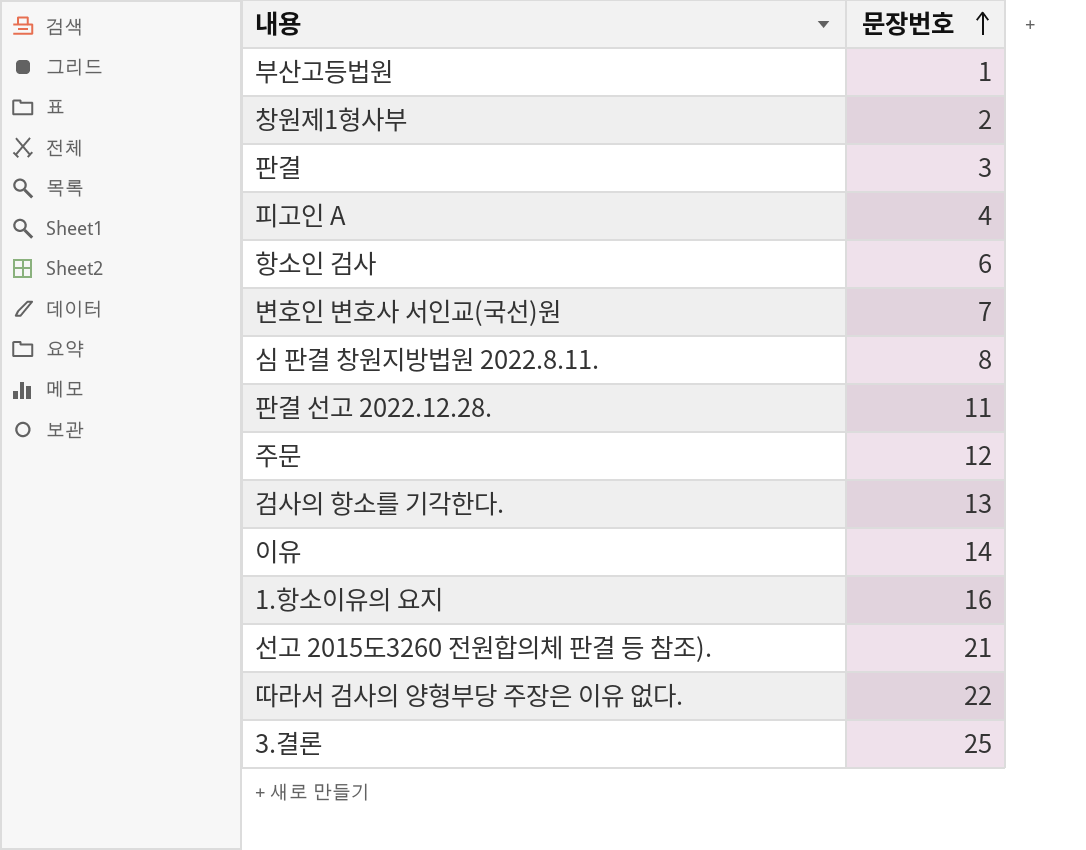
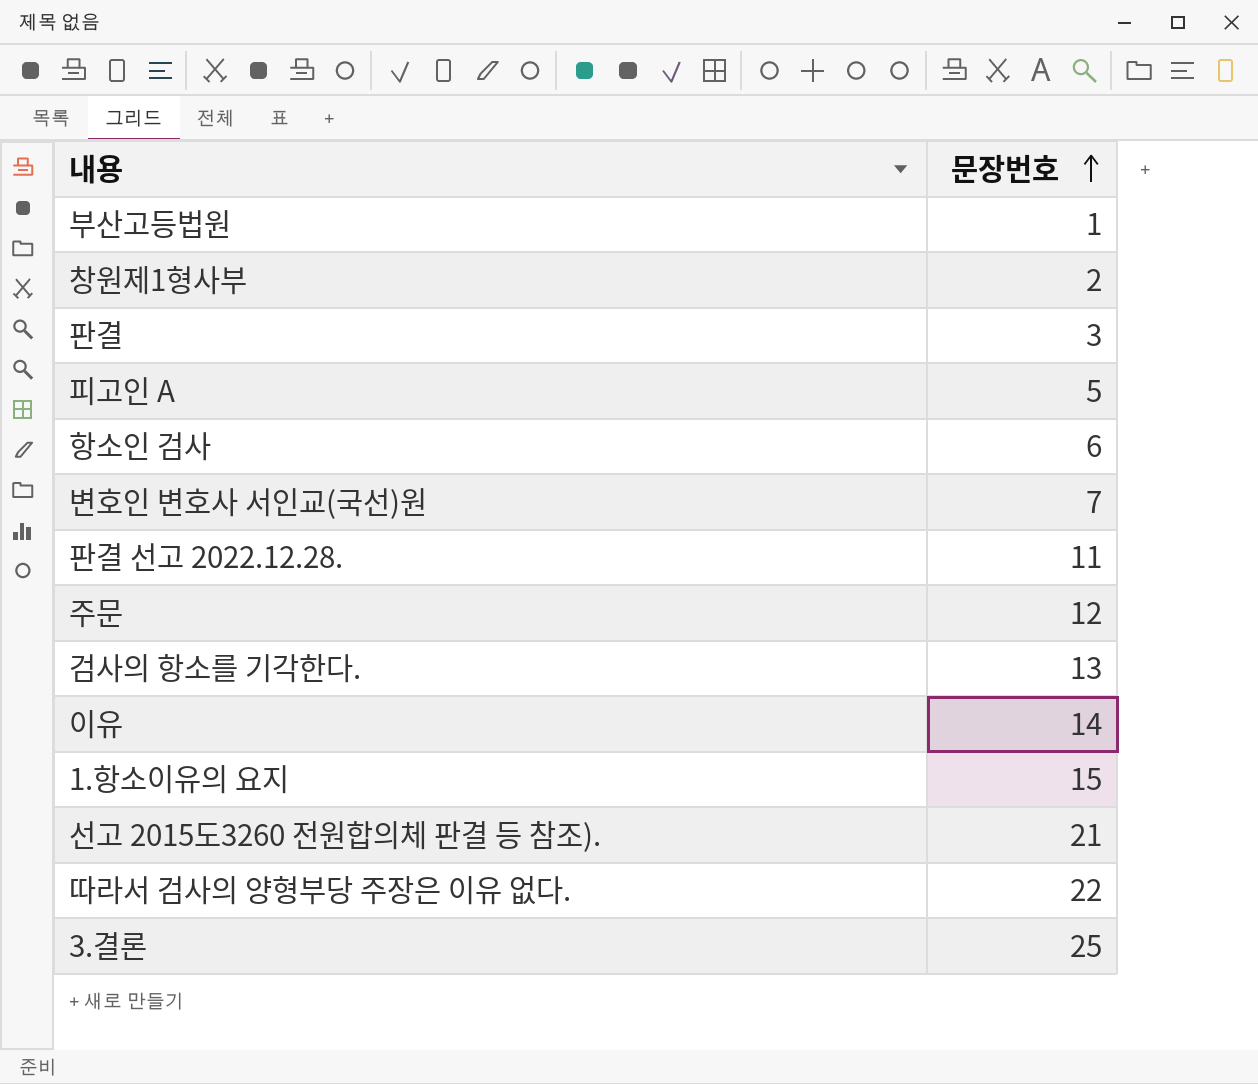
row 심 판결 창원지방법원 2022.8.11.: 8 -> none
피고인 A | 문장번호: 4 -> 5
1.항소이유의 요지 | 문장번호: 16 -> 15

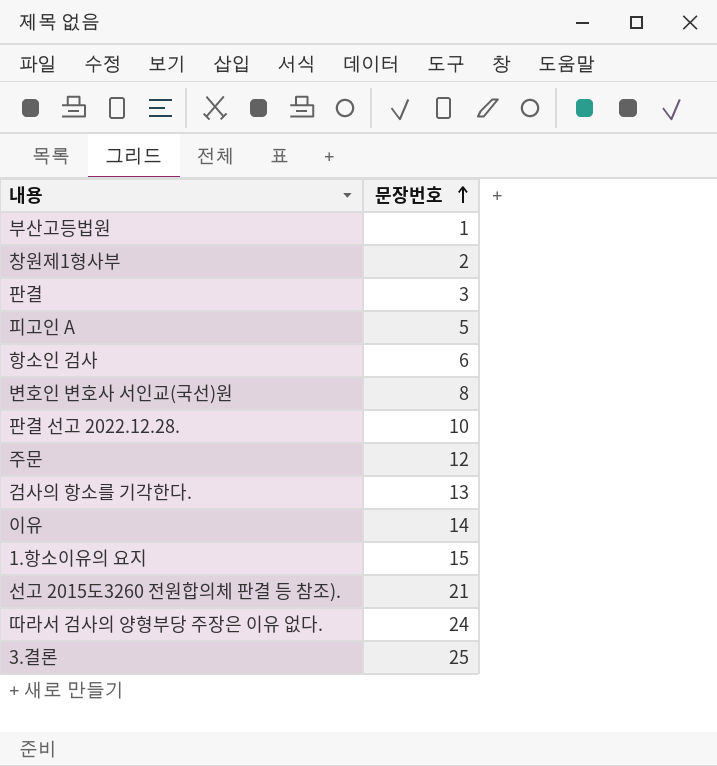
변호인 변호사 서인교(국선)원 | 문장번호: 7 -> 8
판결 선고 2022.12.28. | 문장번호: 11 -> 10
따라서 검사의 양형부당 주장은 이유 없다. | 문장번호: 22 -> 24

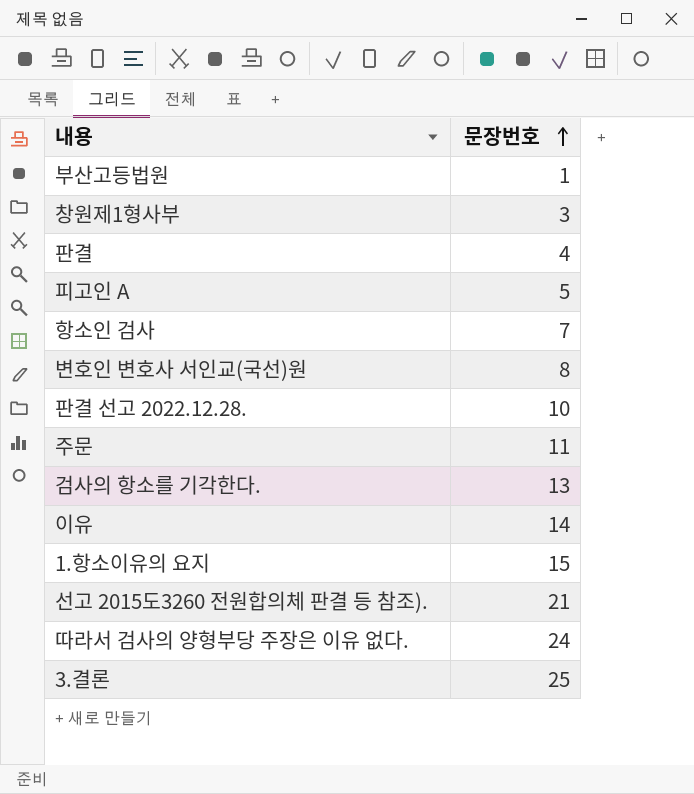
창원제1형사부 | 문장번호: 2 -> 3
판결 | 문장번호: 3 -> 4
항소인 검사 | 문장번호: 6 -> 7
주문 | 문장번호: 12 -> 11

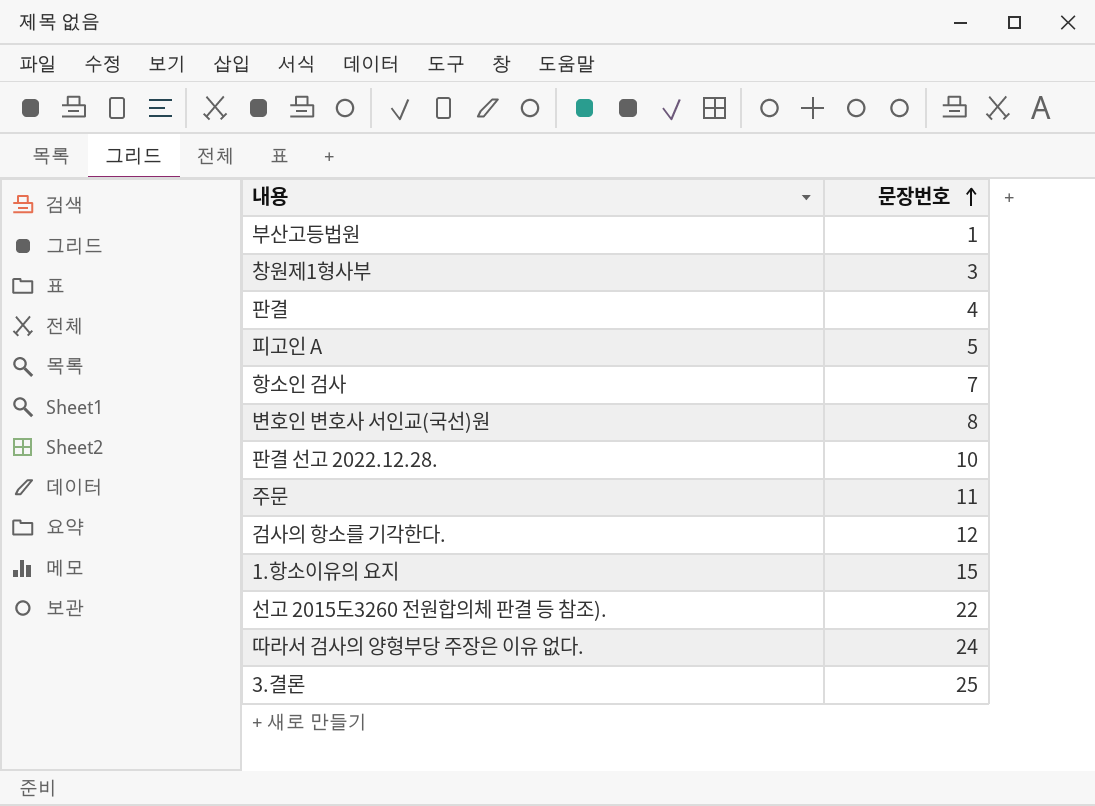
row 이유: 14 -> none
검사의 항소를 기각한다. | 문장번호: 13 -> 12
선고 2015도3260 전원합의체 판결 등 참조). | 문장번호: 21 -> 22

